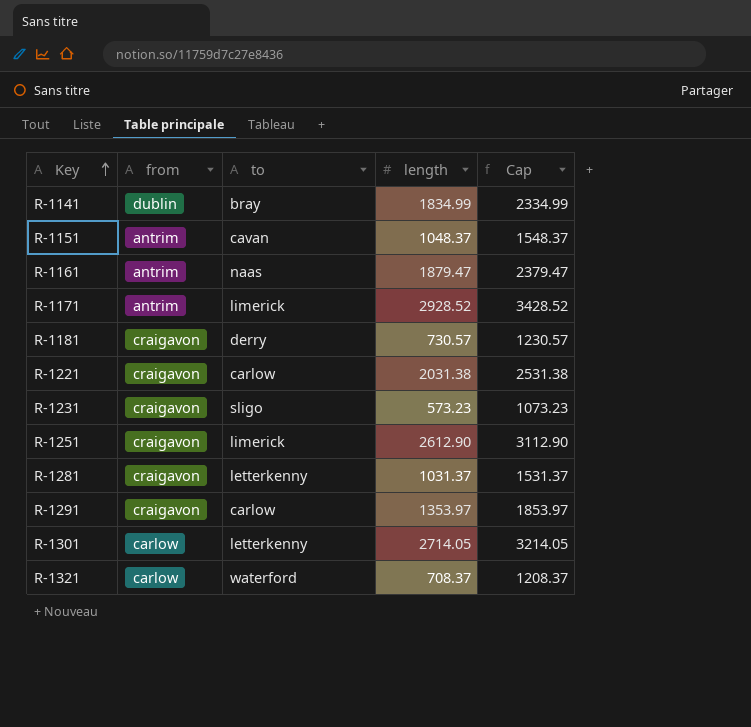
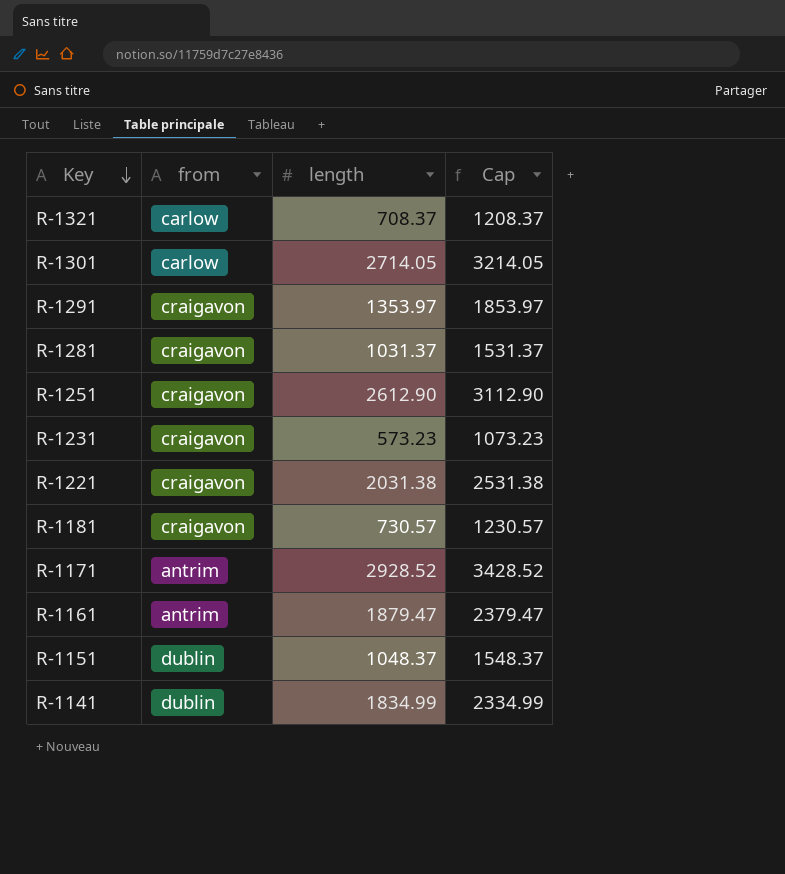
row order: Key ascending -> Key descending
column to | position: 3 -> none
R-1151 | from: antrim -> dublin

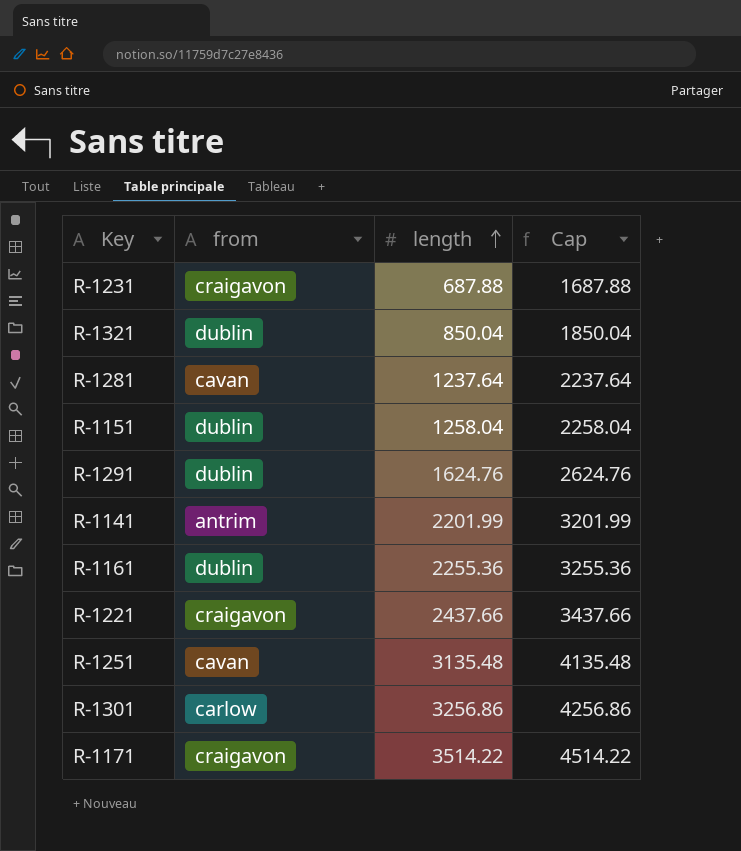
row order: Key descending -> length ascending
column Cap | formula: [length] + 500 -> [length] + 1000
row R-1181: craigavon | 730.57 | 1230.57 -> none
R-1231 | length: 573.23 -> 687.88
R-1321 | from: carlow -> dublin
R-1321 | length: 708.37 -> 850.04
R-1281 | from: craigavon -> cavan
R-1281 | length: 1031.37 -> 1237.64
R-1151 | length: 1048.37 -> 1258.04
R-1291 | from: craigavon -> dublin
R-1291 | length: 1353.97 -> 1624.76
R-1141 | from: dublin -> antrim
R-1141 | length: 1834.99 -> 2201.99
R-1161 | from: antrim -> dublin
R-1161 | length: 1879.47 -> 2255.36
R-1221 | length: 2031.38 -> 2437.66
R-1251 | from: craigavon -> cavan
R-1251 | length: 2612.90 -> 3135.48
R-1301 | length: 2714.05 -> 3256.86
R-1171 | from: antrim -> craigavon
R-1171 | length: 2928.52 -> 3514.22

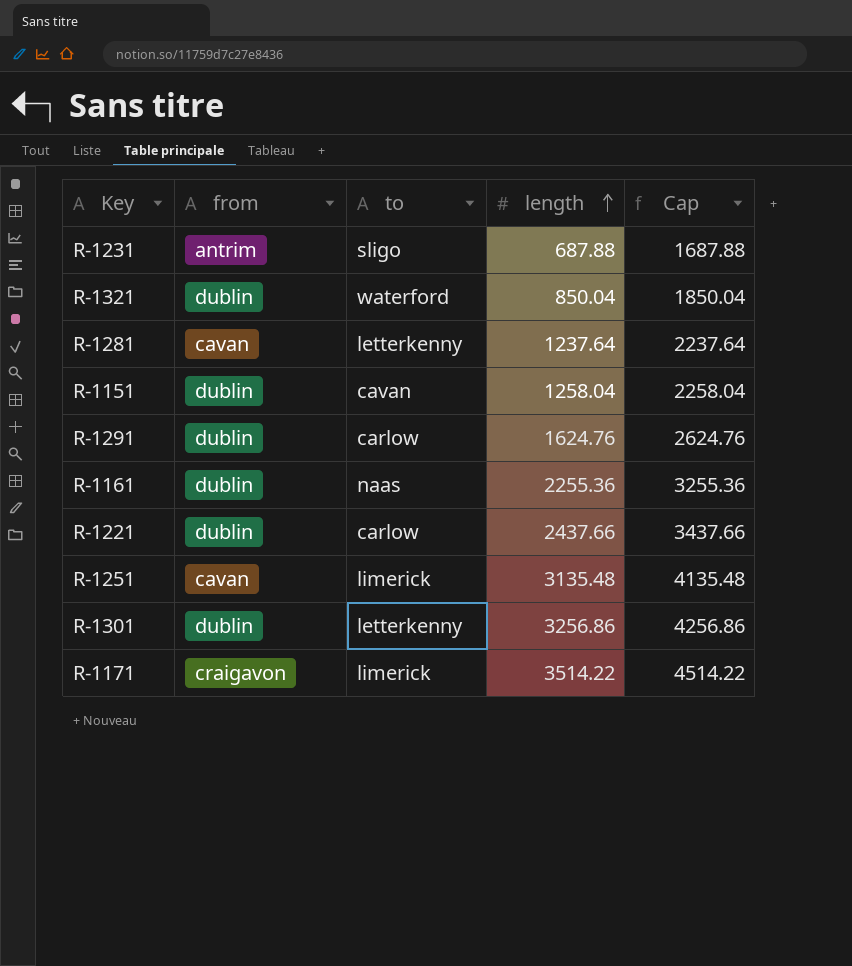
column to | position: none -> 3
row R-1141: antrim | 2201.99 | 3201.99 -> none
R-1231 | from: craigavon -> antrim
R-1221 | from: craigavon -> dublin
R-1301 | from: carlow -> dublin

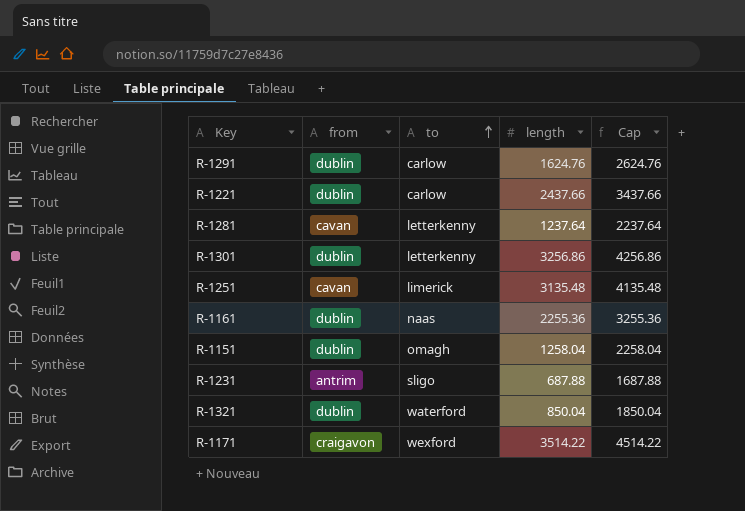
row order: length ascending -> to ascending
R-1151 | to: cavan -> omagh
R-1171 | to: limerick -> wexford

